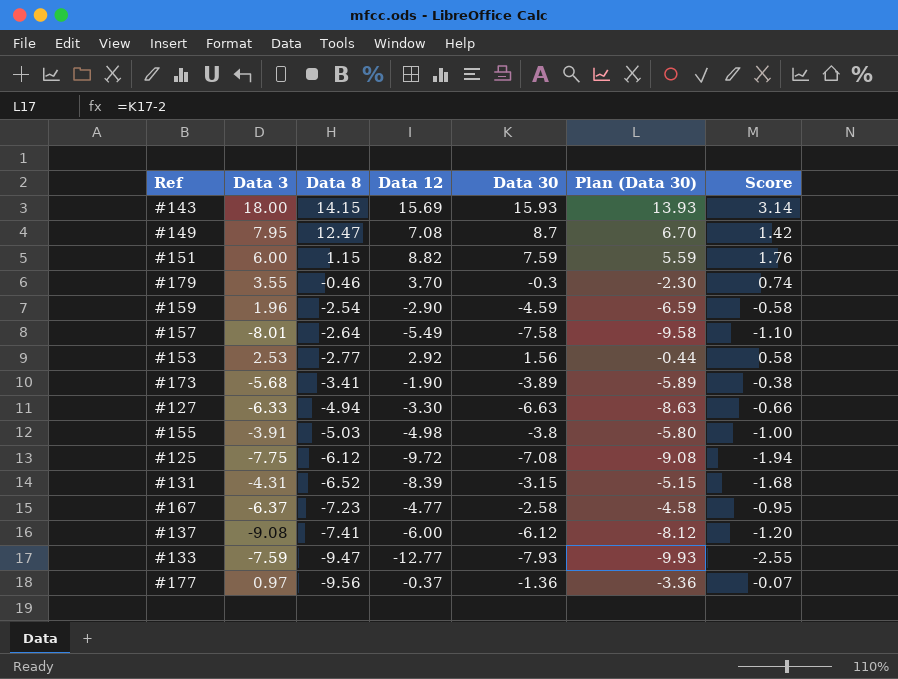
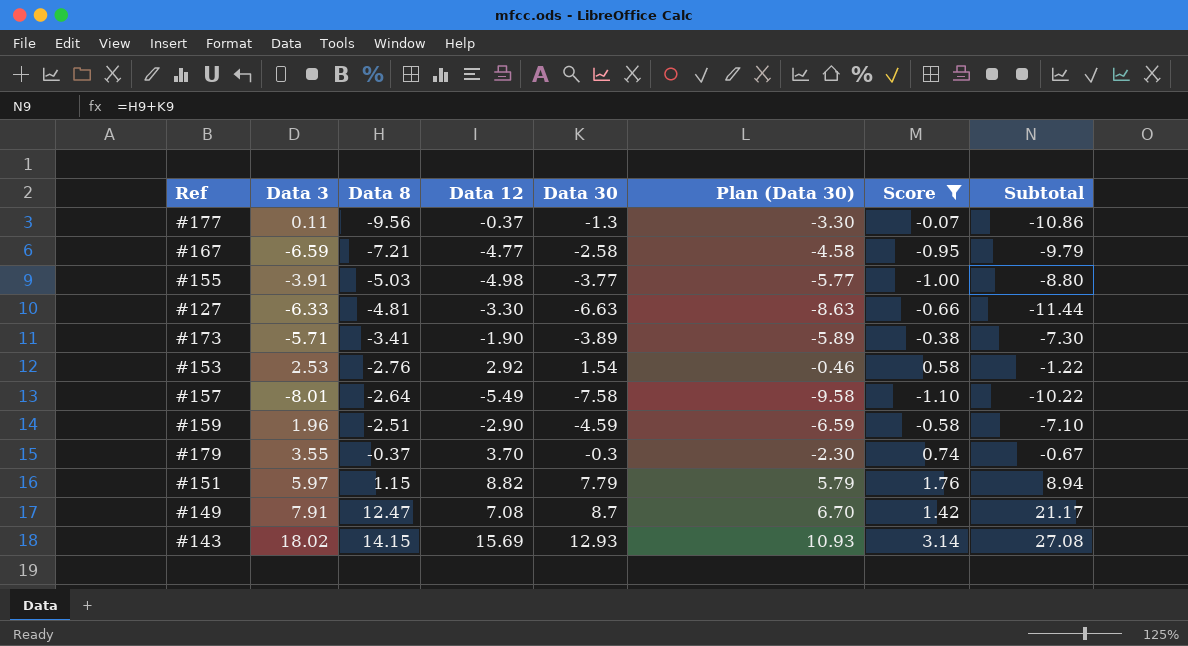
filter: none -> Score >= -1.10
row order: Data 8 descending -> Data 8 ascending
column Subtotal | formula: none -> [Data 8] + [Data 30]
#177 | Data 3: 0.97 -> 0.11
#177 | Data 30: -1.36 -> -1.3
#177 | Plan (Data 30): -3.36 -> -3.30
#167 | Data 3: -6.37 -> -6.59
#167 | Data 8: -7.23 -> -7.21
#155 | Data 30: -3.8 -> -3.77
#155 | Plan (Data 30): -5.80 -> -5.77
#127 | Data 8: -4.94 -> -4.81
#173 | Data 3: -5.68 -> -5.71
#153 | Data 8: -2.77 -> -2.76
#153 | Data 30: 1.56 -> 1.54
#153 | Plan (Data 30): -0.44 -> -0.46
#159 | Data 8: -2.54 -> -2.51
#179 | Data 8: -0.46 -> -0.37
#151 | Data 3: 6.00 -> 5.97
#151 | Data 30: 7.59 -> 7.79
#151 | Plan (Data 30): 5.59 -> 5.79
#149 | Data 3: 7.95 -> 7.91
#143 | Data 3: 18.00 -> 18.02
#143 | Data 30: 15.93 -> 12.93
#143 | Plan (Data 30): 13.93 -> 10.93

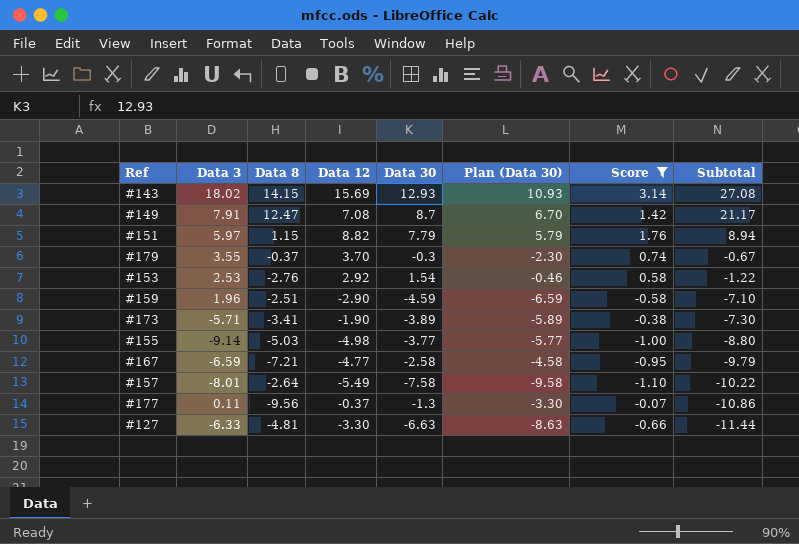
row order: Data 8 ascending -> Subtotal descending
#155 | Data 3: -3.91 -> -9.14

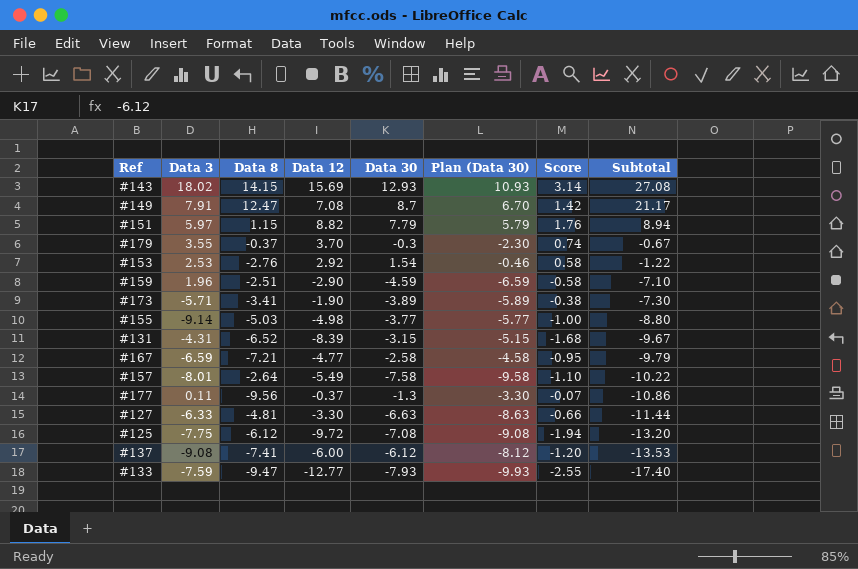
filter: Score >= -1.10 -> none

